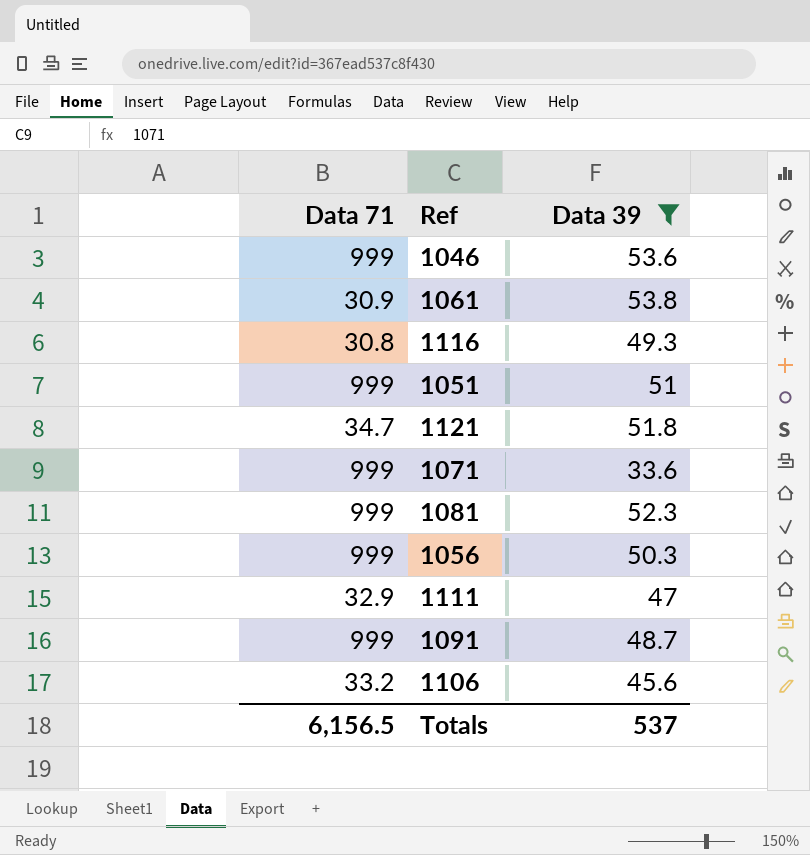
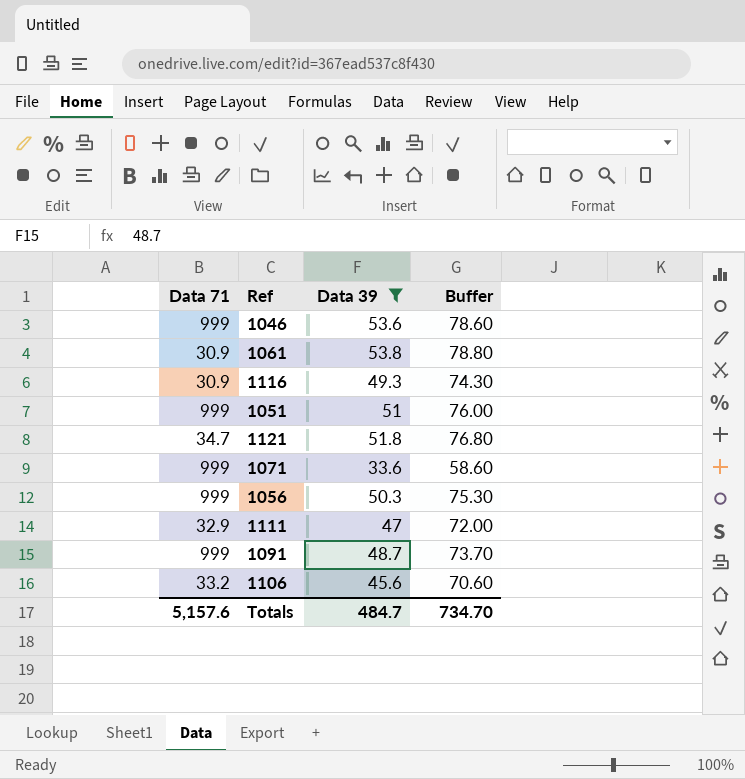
column Buffer | formula: none -> [Data 39] + 25
row 1081: 999 | 52.3 -> none
1116 | Data 71: 30.8 -> 30.9
Totals | Data 71: 6,156.5 -> 5,157.6
Totals | Data 39: 537 -> 484.7

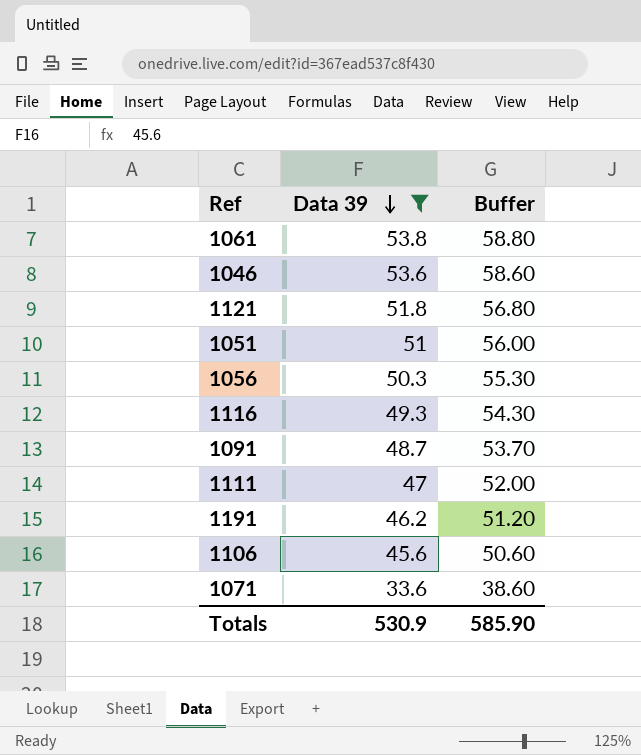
row order: none -> Data 39 descending
column Data 71 | position: 1 -> none
column Buffer | formula: [Data 39] + 25 -> [Data 39] + 5
row 1191: none -> 46.2 | 51.20
Totals | Data 39: 484.7 -> 530.9
Totals | Buffer: 734.70 -> 585.90

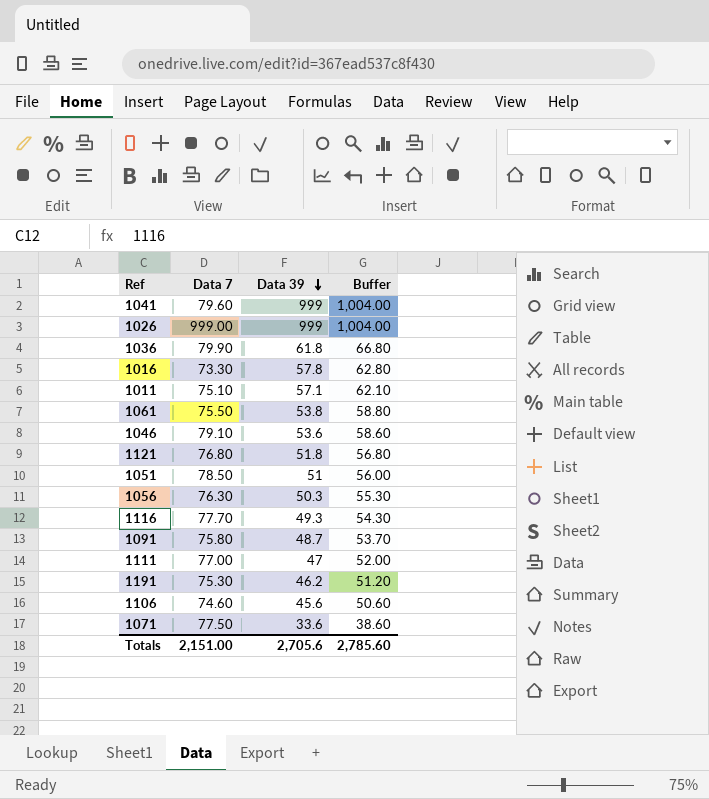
filter: Data 39 <= 53.8 -> none
column Data 7 | position: none -> 2
Totals | Data 39: 530.9 -> 2,705.6
Totals | Buffer: 585.90 -> 2,785.60

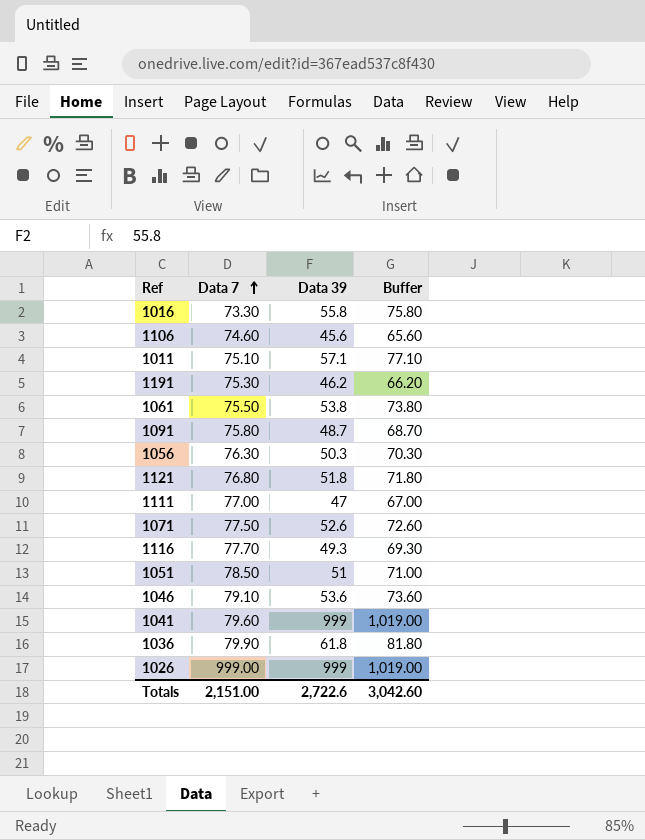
row order: Data 39 descending -> Data 7 ascending
column Buffer | formula: [Data 39] + 5 -> [Data 39] + 20
1016 | Data 39: 57.8 -> 55.8
1071 | Data 39: 33.6 -> 52.6
Totals | Data 39: 2,705.6 -> 2,722.6
Totals | Buffer: 2,785.60 -> 3,042.60

